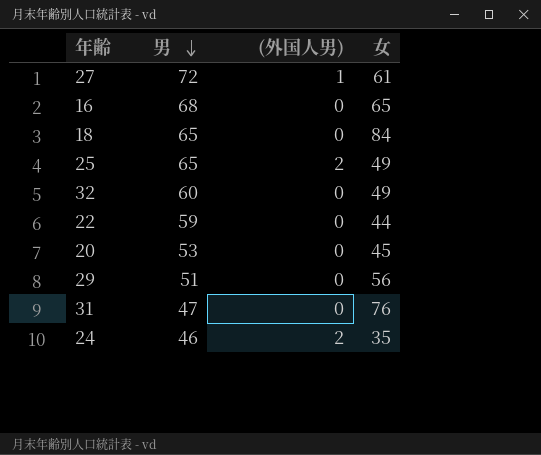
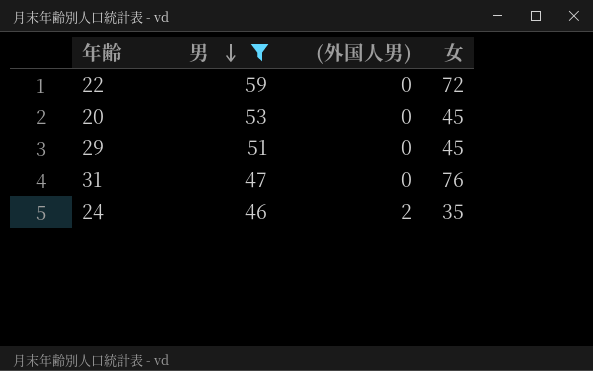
filter: none -> 男 <= 59
22 | 女: 44 -> 72
29 | 女: 56 -> 45

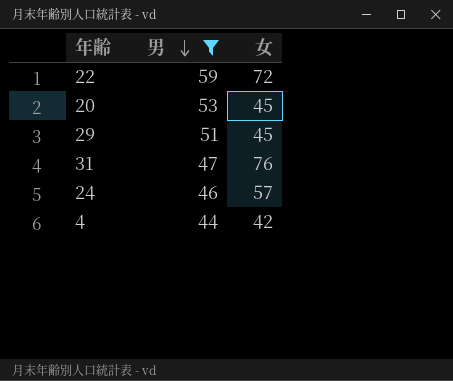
column (外国人男) | position: 3 -> none
24 | 女: 35 -> 57
row 4: none -> 44 | 42

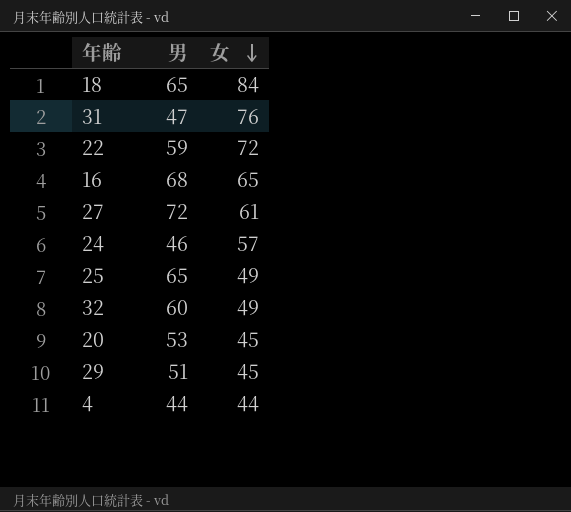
filter: 男 <= 59 -> none
row order: 男 descending -> 女 descending
4 | 女: 42 -> 44

